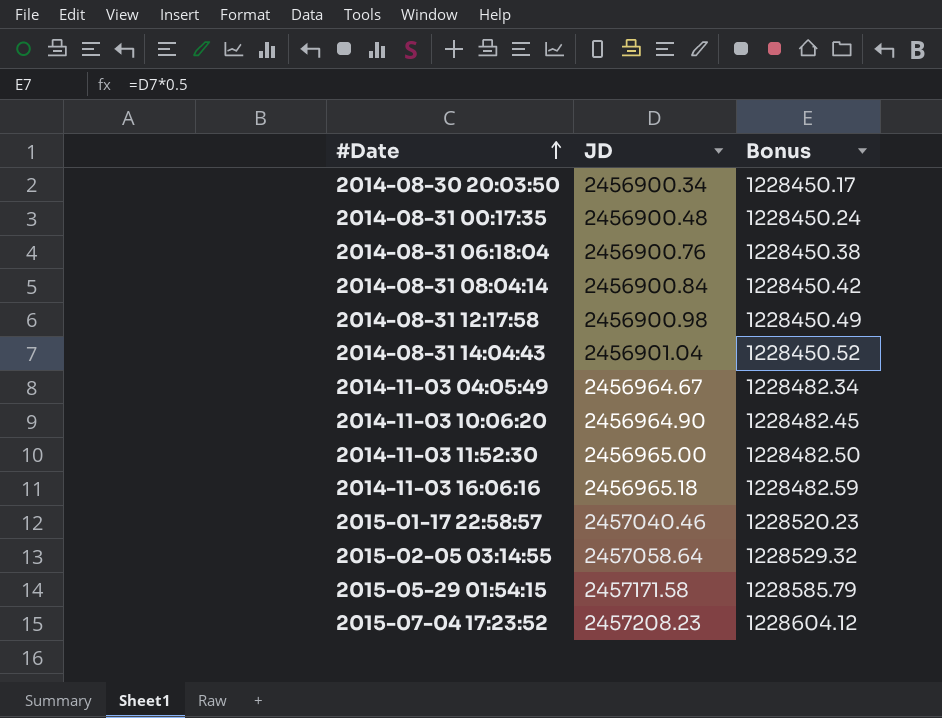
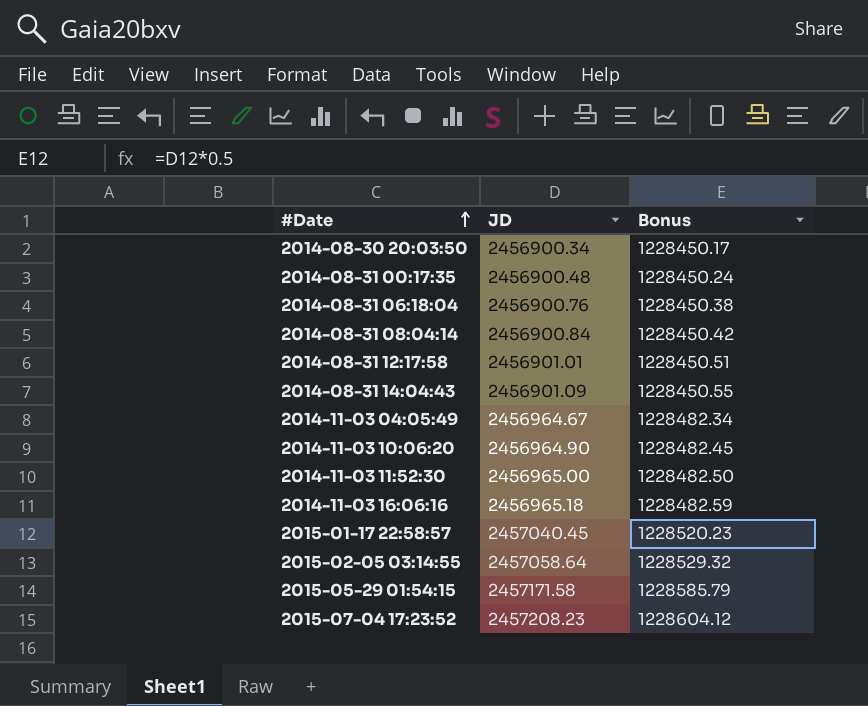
2014-08-31 12:17:58 | JD: 2456900.98 -> 2456901.01
2014-08-31 12:17:58 | Bonus: 1228450.49 -> 1228450.51
2014-08-31 14:04:43 | JD: 2456901.04 -> 2456901.09
2014-08-31 14:04:43 | Bonus: 1228450.52 -> 1228450.55
2015-01-17 22:58:57 | JD: 2457040.46 -> 2457040.45

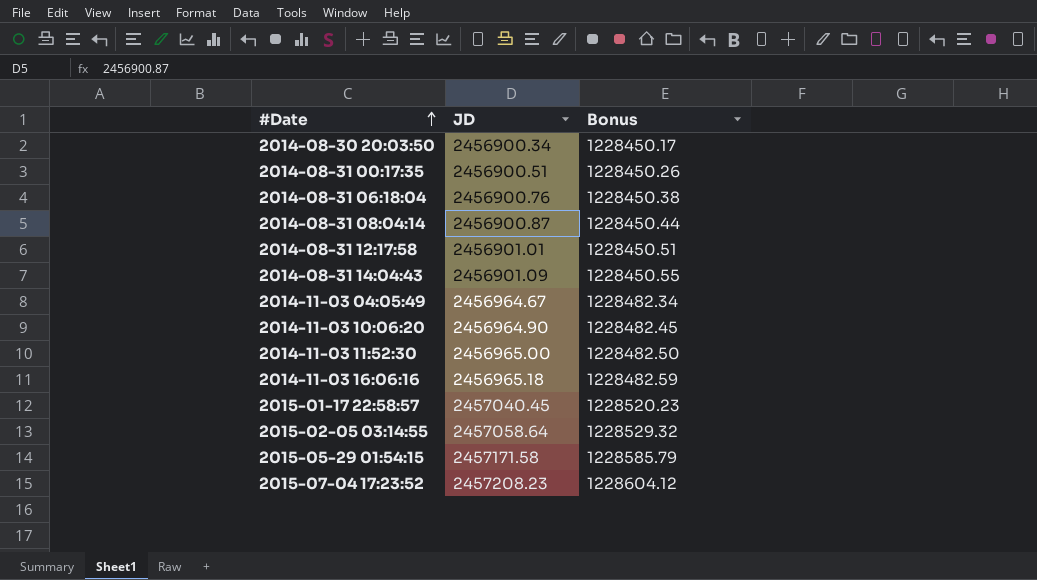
2014-08-31 00:17:35 | JD: 2456900.48 -> 2456900.51
2014-08-31 00:17:35 | Bonus: 1228450.24 -> 1228450.26
2014-08-31 08:04:14 | JD: 2456900.84 -> 2456900.87
2014-08-31 08:04:14 | Bonus: 1228450.42 -> 1228450.44

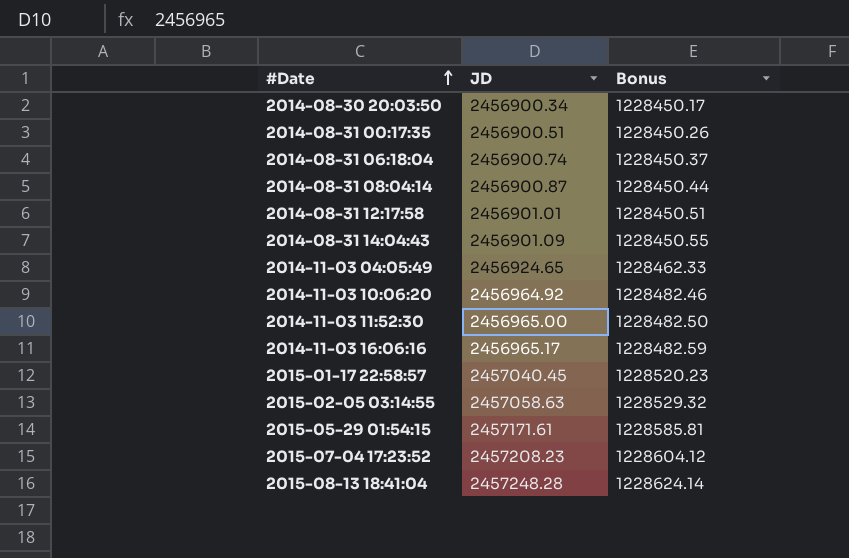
2014-08-31 06:18:04 | JD: 2456900.76 -> 2456900.74
2014-08-31 06:18:04 | Bonus: 1228450.38 -> 1228450.37
2014-11-03 04:05:49 | JD: 2456964.67 -> 2456924.65
2014-11-03 04:05:49 | Bonus: 1228482.34 -> 1228462.33
2014-11-03 10:06:20 | JD: 2456964.90 -> 2456964.92
2014-11-03 10:06:20 | Bonus: 1228482.45 -> 1228482.46
2014-11-03 16:06:16 | JD: 2456965.18 -> 2456965.17
2015-02-05 03:14:55 | JD: 2457058.64 -> 2457058.63
2015-05-29 01:54:15 | JD: 2457171.58 -> 2457171.61
2015-05-29 01:54:15 | Bonus: 1228585.79 -> 1228585.81
row 2015-08-13 18:41:04: none -> 2457248.28 | 1228624.14

